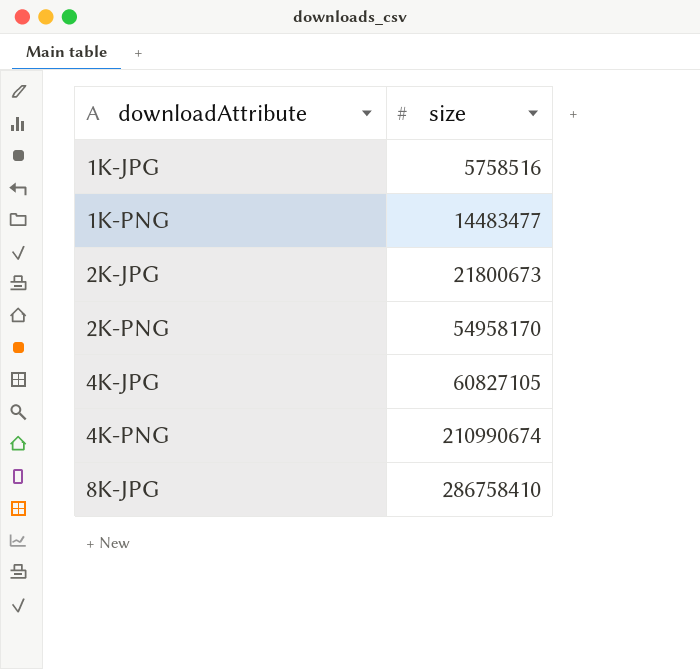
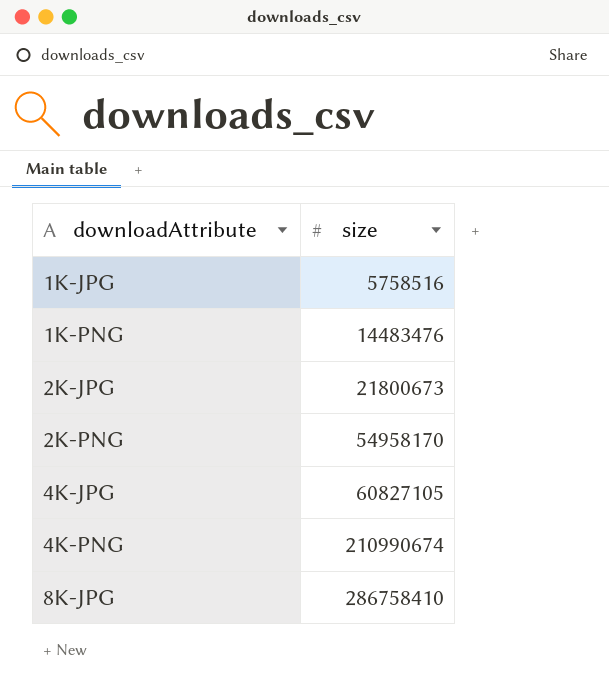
1K-PNG | size: 14483477 -> 14483476

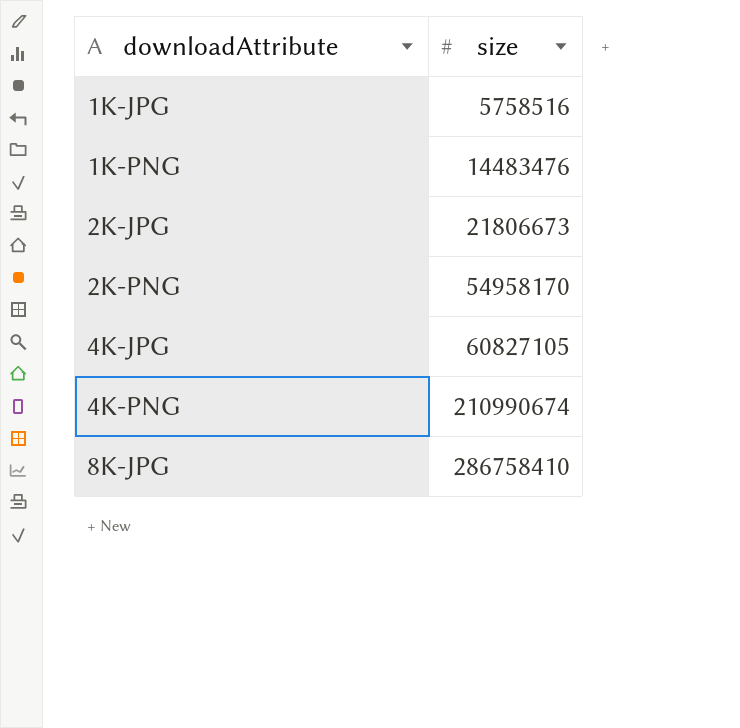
2K-JPG | size: 21800673 -> 21806673

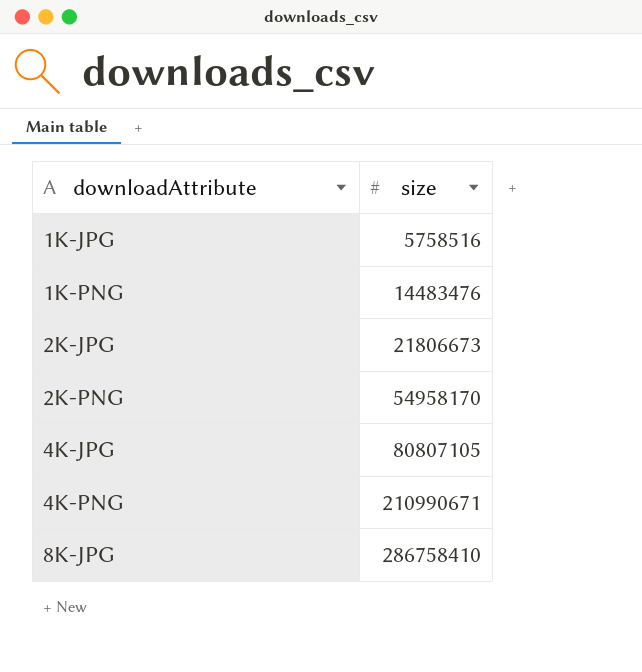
4K-JPG | size: 60827105 -> 80807105
4K-PNG | size: 210990674 -> 210990671

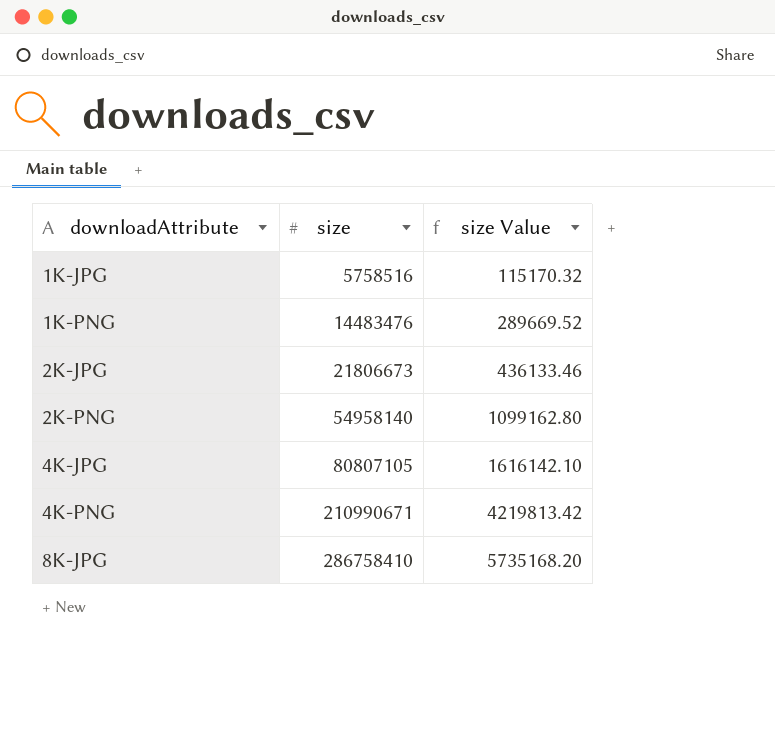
column size Value | formula: none -> [size] * 0.02
2K-PNG | size: 54958170 -> 54958140

